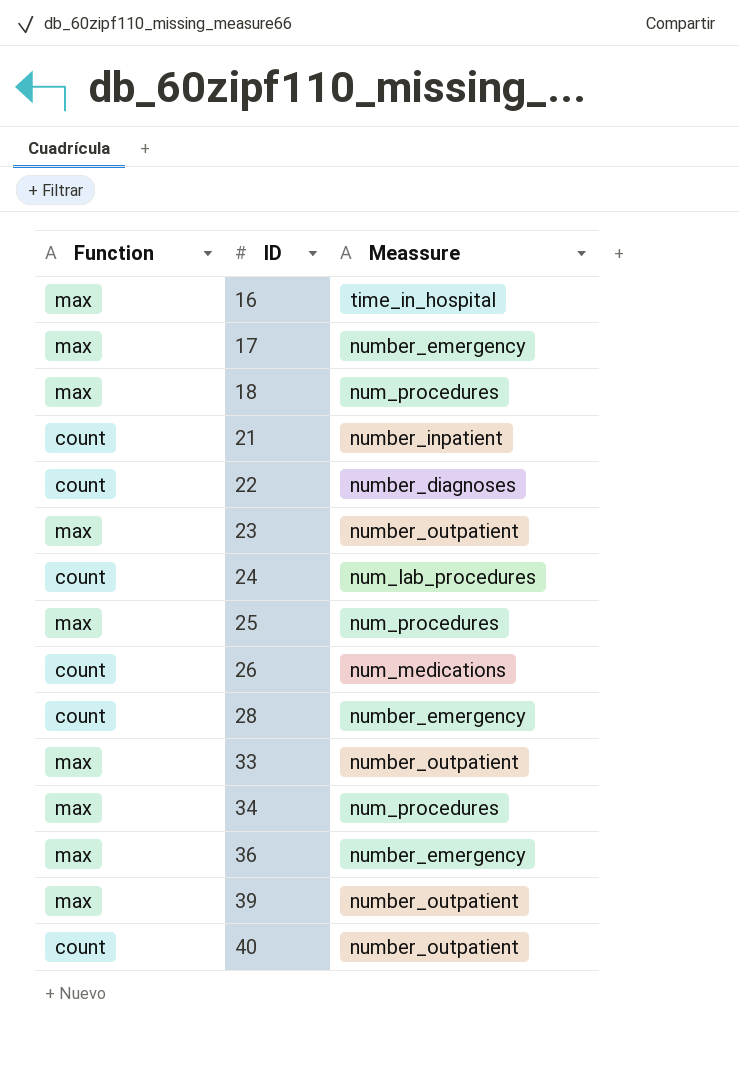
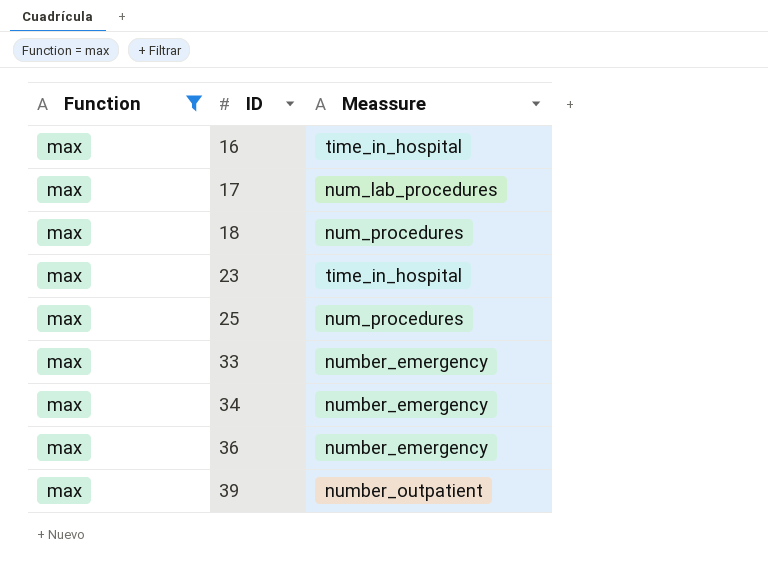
filter: none -> Function = max
17 | Meassure: number_emergency -> num_lab_procedures
23 | Meassure: number_outpatient -> time_in_hospital
33 | Meassure: number_outpatient -> number_emergency
34 | Meassure: num_procedures -> number_emergency

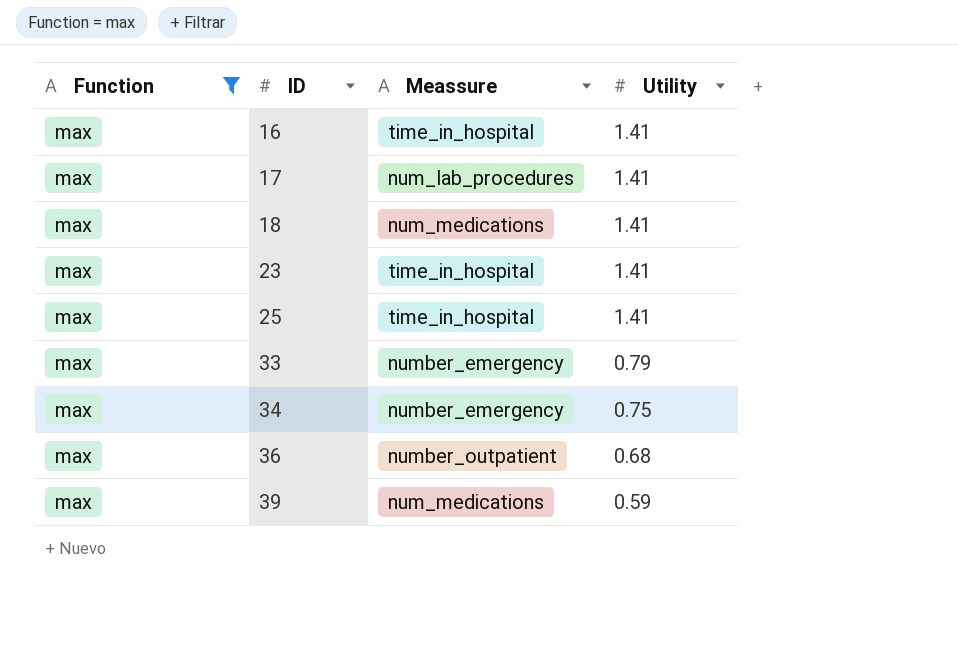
column Utility | position: none -> 4
18 | Meassure: num_procedures -> num_medications
25 | Meassure: num_procedures -> time_in_hospital
36 | Meassure: number_emergency -> number_outpatient
39 | Meassure: number_outpatient -> num_medications

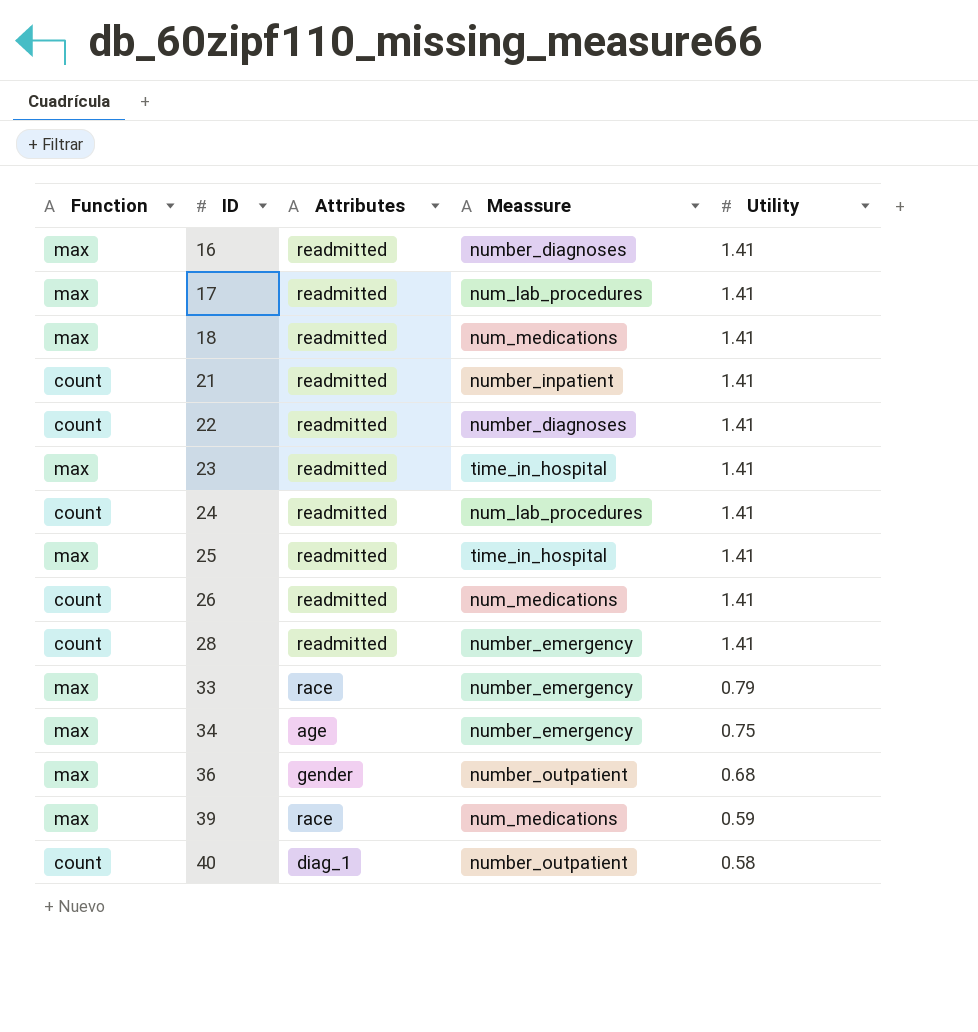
filter: Function = max -> none
column Attributes | position: none -> 3
16 | Meassure: time_in_hospital -> number_diagnoses

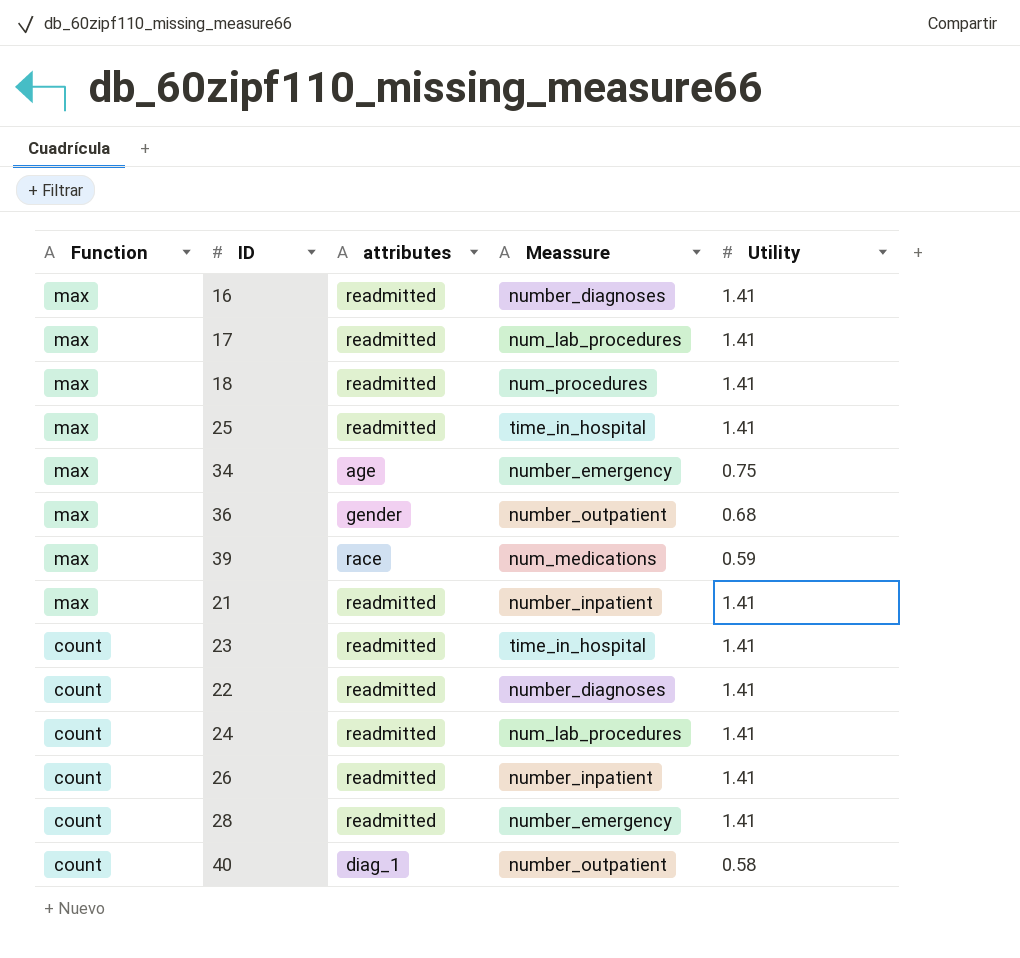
row order: ID ascending -> Function descending
column name: Attributes -> attributes
row 33: max | race | number_emergency | 0.79 -> none
18 | Meassure: num_medications -> num_procedures
21 | Function: count -> max
23 | Function: max -> count
26 | Meassure: num_medications -> number_inpatient

